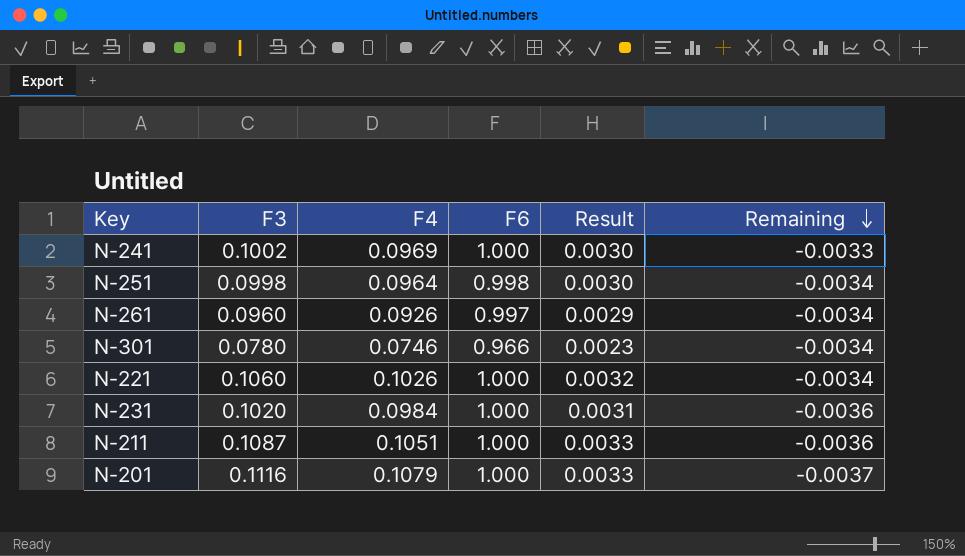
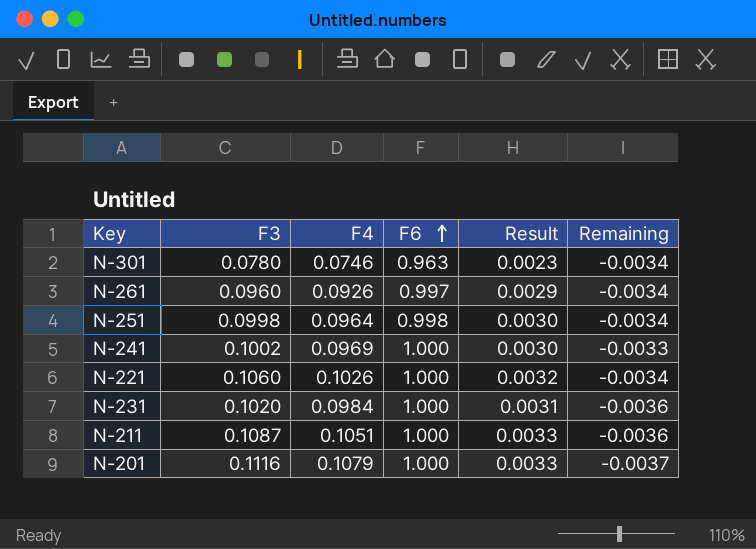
row order: Remaining descending -> F6 ascending
N-301 | F6: 0.966 -> 0.963

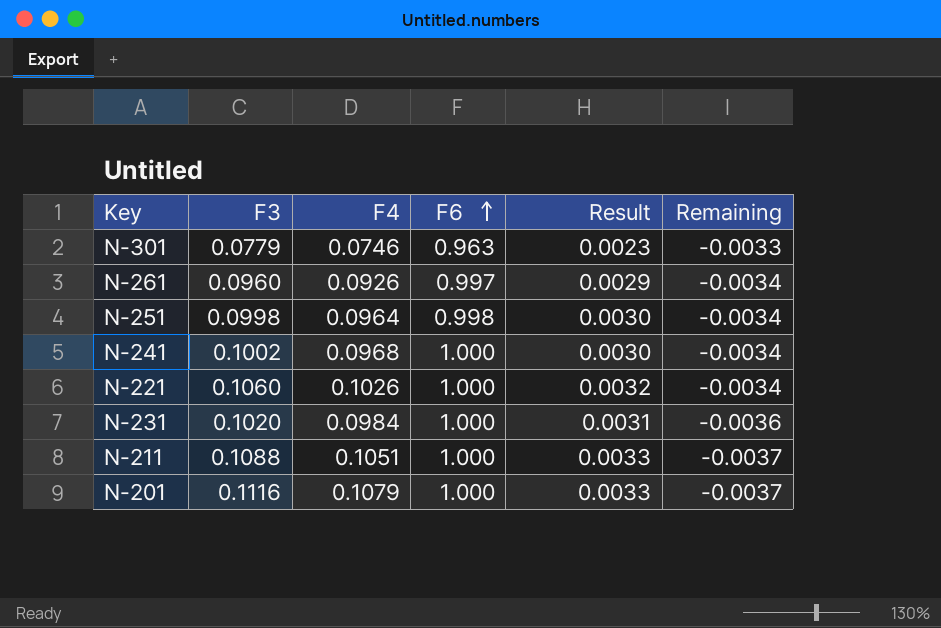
N-301 | F3: 0.0780 -> 0.0779
N-301 | Remaining: -0.0034 -> -0.0033
N-241 | F4: 0.0969 -> 0.0968
N-241 | Remaining: -0.0033 -> -0.0034
N-211 | F3: 0.1087 -> 0.1088
N-211 | Remaining: -0.0036 -> -0.0037

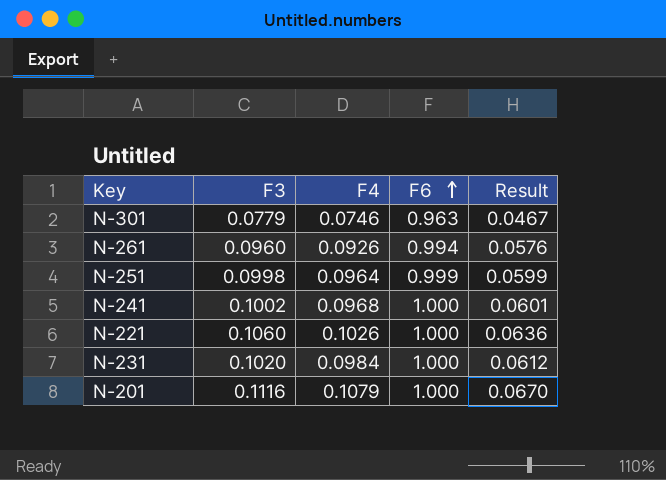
column Remaining | formula: [F4] - [F3] -> none
column Result | formula: [F3] * 0.03 -> [F3] * 0.6
row N-211: 0.1088 | 0.1051 | 1.000 | 0.0033 | -0.0037 -> none
N-261 | F6: 0.997 -> 0.994
N-251 | F6: 0.998 -> 0.999

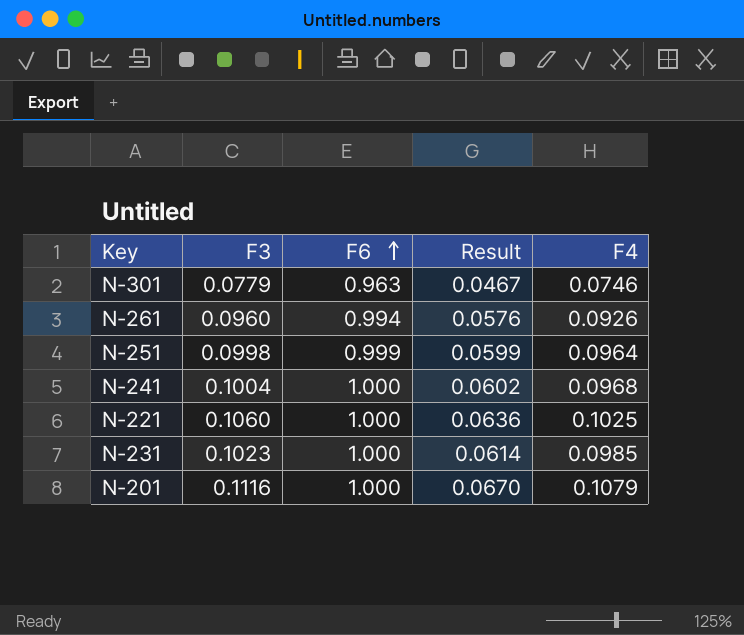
column F4 | position: 3 -> 5
N-241 | F3: 0.1002 -> 0.1004
N-241 | Result: 0.0601 -> 0.0602
N-221 | F4: 0.1026 -> 0.1025
N-231 | F3: 0.1020 -> 0.1023
N-231 | Result: 0.0612 -> 0.0614
N-231 | F4: 0.0984 -> 0.0985

